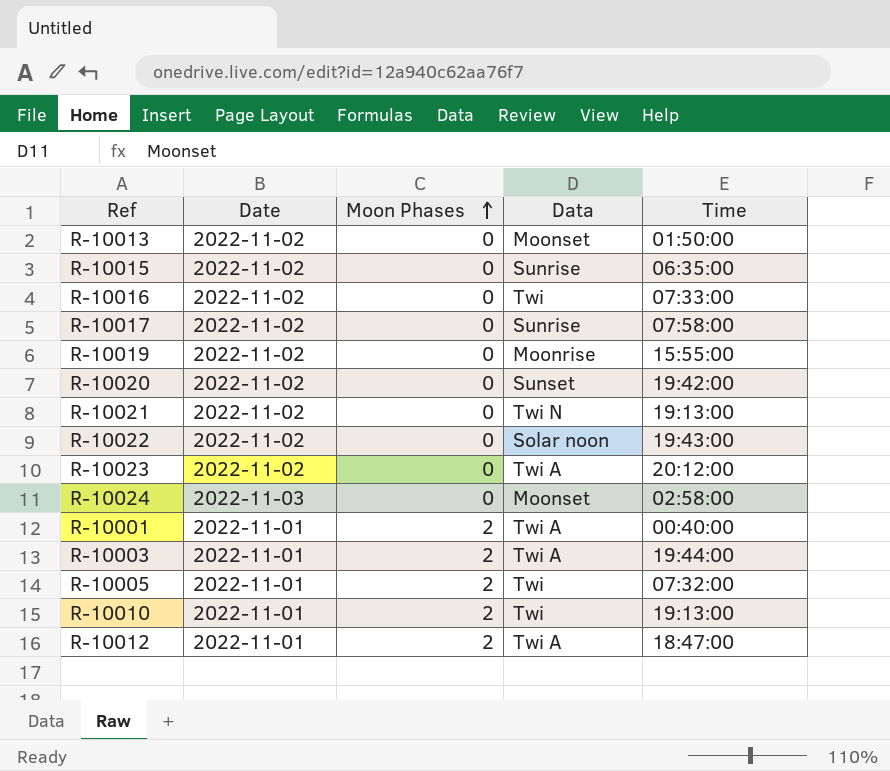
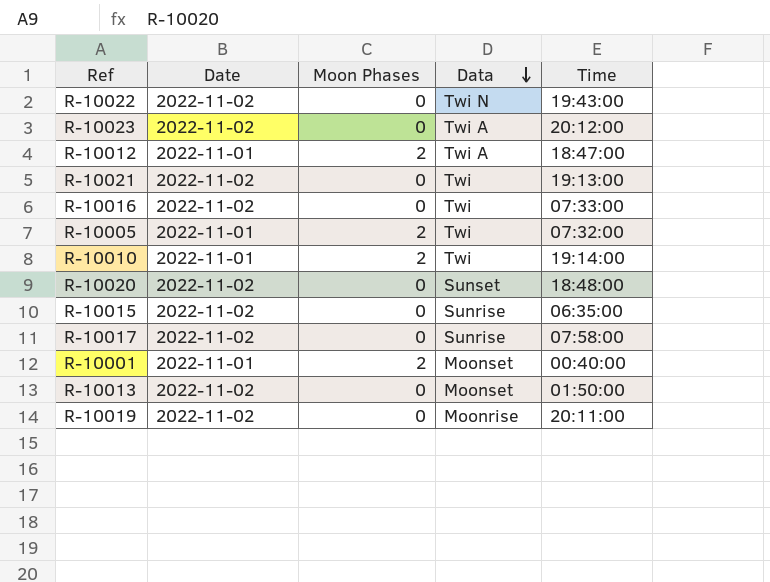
row order: Moon Phases ascending -> Data descending
row R-10024: 2022-11-03 | 0 | Moonset | 02:58:00 -> none
row R-10003: 2022-11-01 | 2 | Twi A | 19:44:00 -> none
R-10022 | Data: Solar noon -> Twi N
R-10021 | Data: Twi N -> Twi
R-10010 | Time: 19:13:00 -> 19:14:00
R-10020 | Time: 19:42:00 -> 18:48:00
R-10001 | Data: Twi A -> Moonset
R-10019 | Time: 15:55:00 -> 20:11:00

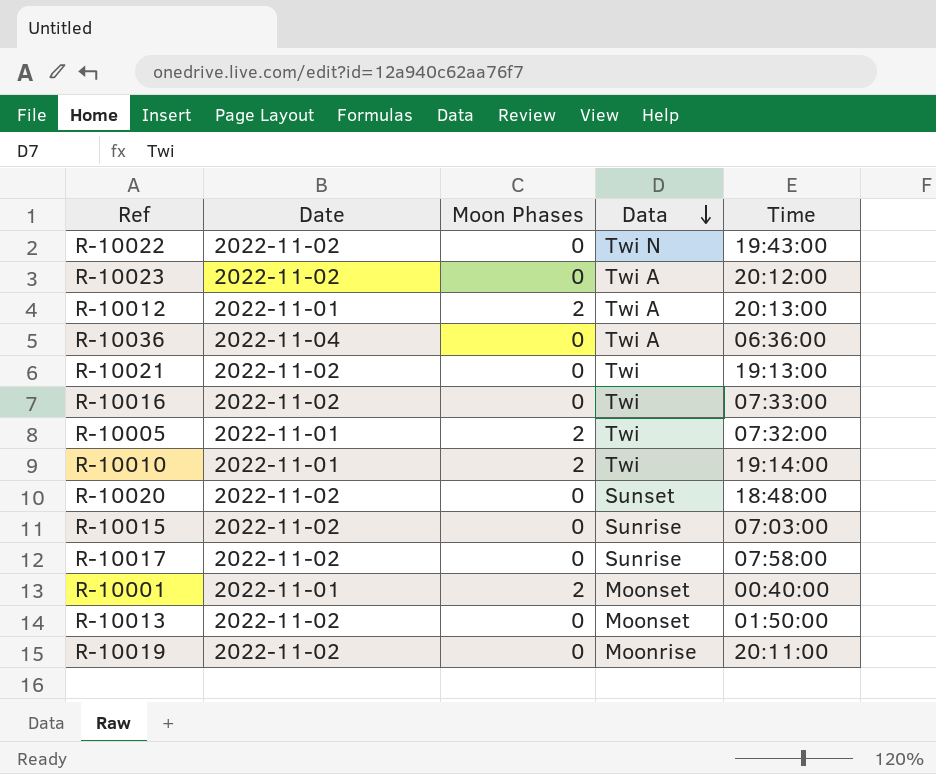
R-10012 | Time: 18:47:00 -> 20:13:00
row R-10036: none -> 2022-11-04 | 0 | Twi A | 06:36:00
R-10015 | Time: 06:35:00 -> 07:03:00

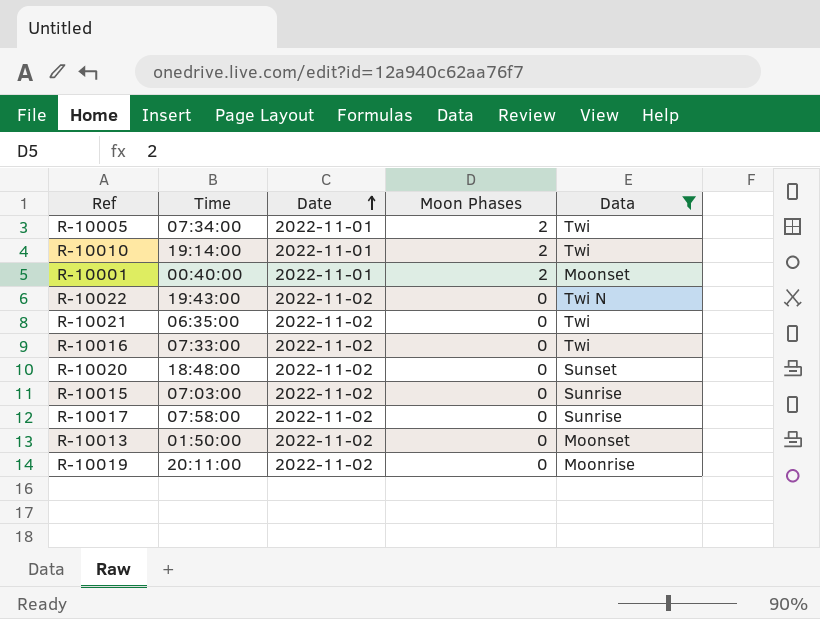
filter: none -> Data != Twi A
row order: Data descending -> Date ascending
column Time | position: 5 -> 2
R-10005 | Time: 07:32:00 -> 07:34:00
R-10021 | Time: 19:13:00 -> 06:35:00

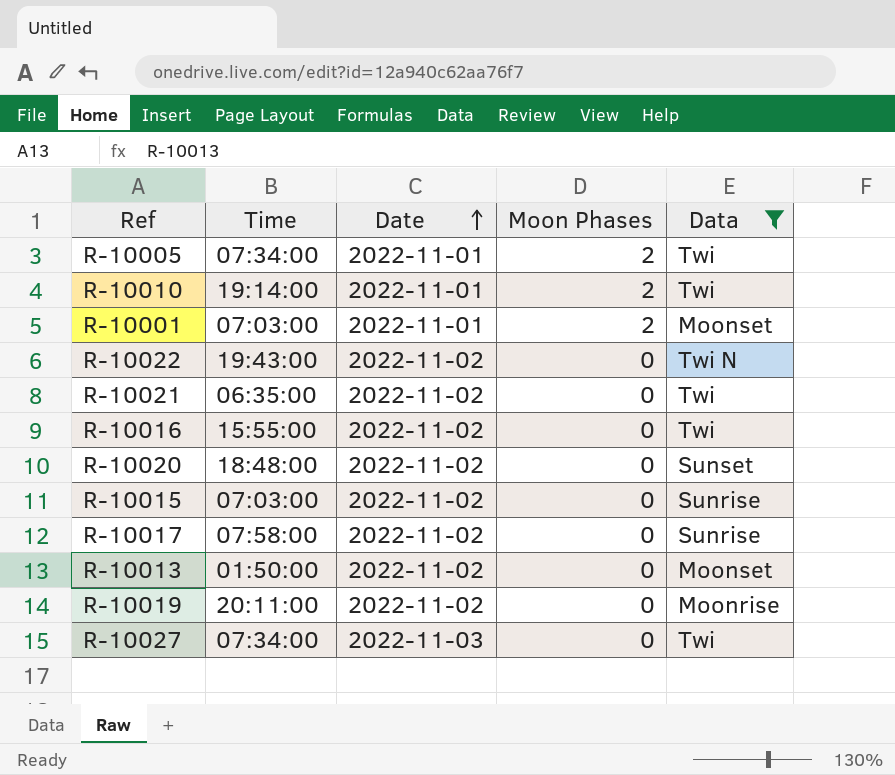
R-10001 | Time: 00:40:00 -> 07:03:00
R-10016 | Time: 07:33:00 -> 15:55:00
row R-10027: none -> 07:34:00 | 2022-11-03 | 0 | Twi

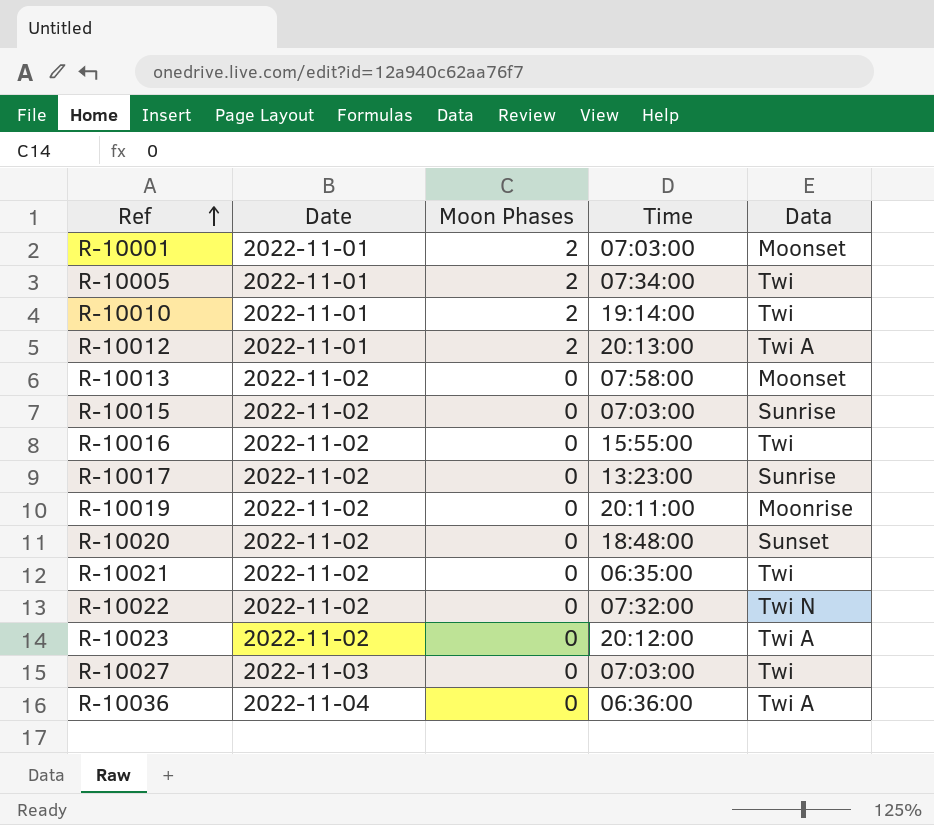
filter: Data != Twi A -> none
row order: Date ascending -> Ref ascending
column Time | position: 2 -> 4
R-10013 | Time: 01:50:00 -> 07:58:00
R-10017 | Time: 07:58:00 -> 13:23:00
R-10022 | Time: 19:43:00 -> 07:32:00
R-10027 | Time: 07:34:00 -> 07:03:00

